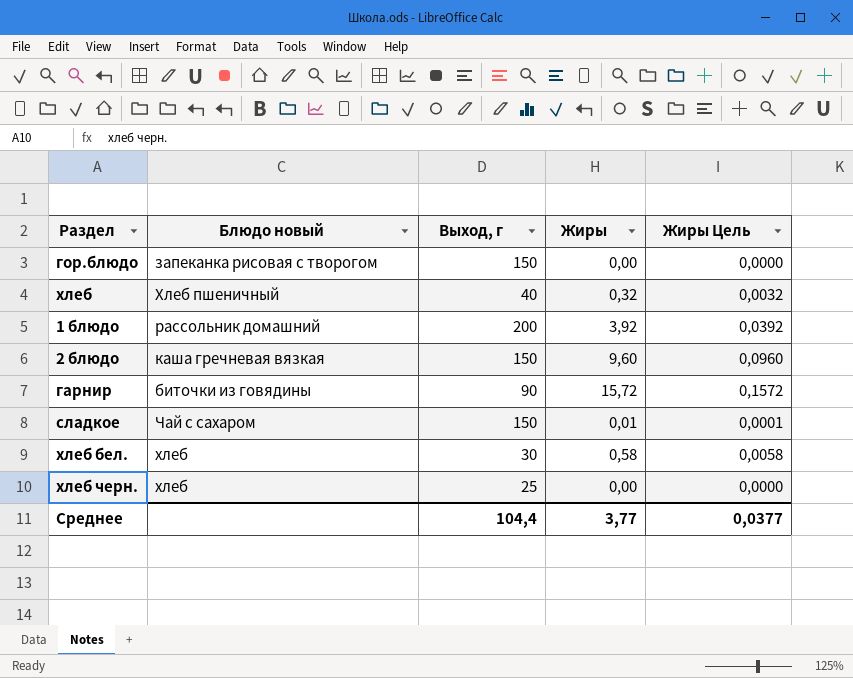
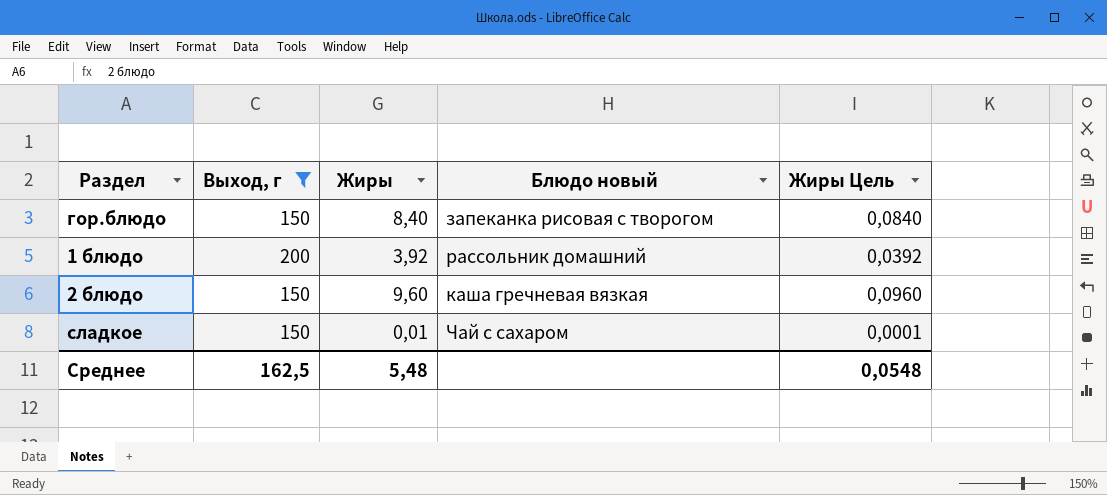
filter: none -> Выход, г >= 150
column Блюдо новый | position: 2 -> 4
гор.блюдо | Жиры: 0,00 -> 8,40
гор.блюдо | Жиры Цель: 0,0000 -> 0,0840
Среднее | Выход, г: 104,4 -> 162,5
Среднее | Жиры: 3,77 -> 5,48
Среднее | Жиры Цель: 0,0377 -> 0,0548

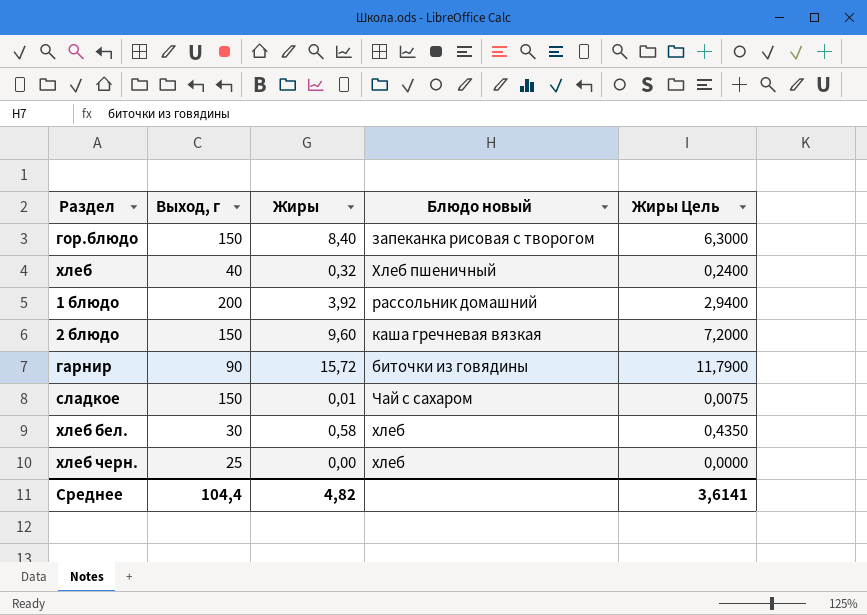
filter: Выход, г >= 150 -> none
column Жиры Цель | formula: [Жиры] * 0,01 -> [Жиры] * 0,75
Среднее | Выход, г: 162,5 -> 104,4
Среднее | Жиры: 5,48 -> 4,82
Среднее | Жиры Цель: 0,0548 -> 3,6141

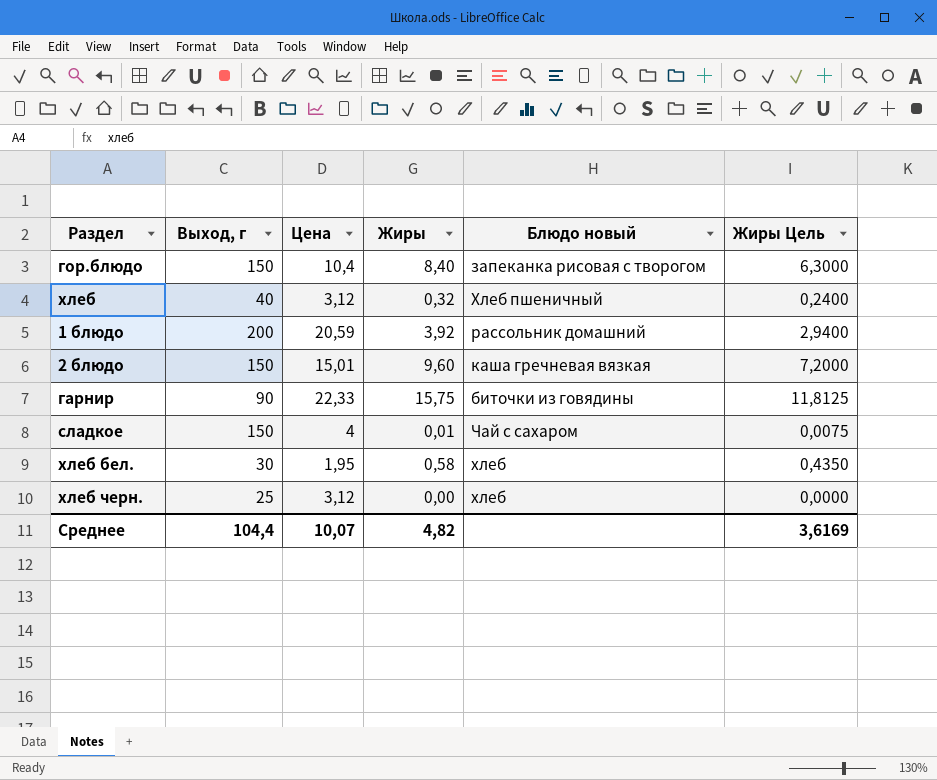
column Цена | position: none -> 3
гарнир | Жиры: 15,72 -> 15,75
гарнир | Жиры Цель: 11,7900 -> 11,8125
Среднее | Жиры Цель: 3,6141 -> 3,6169

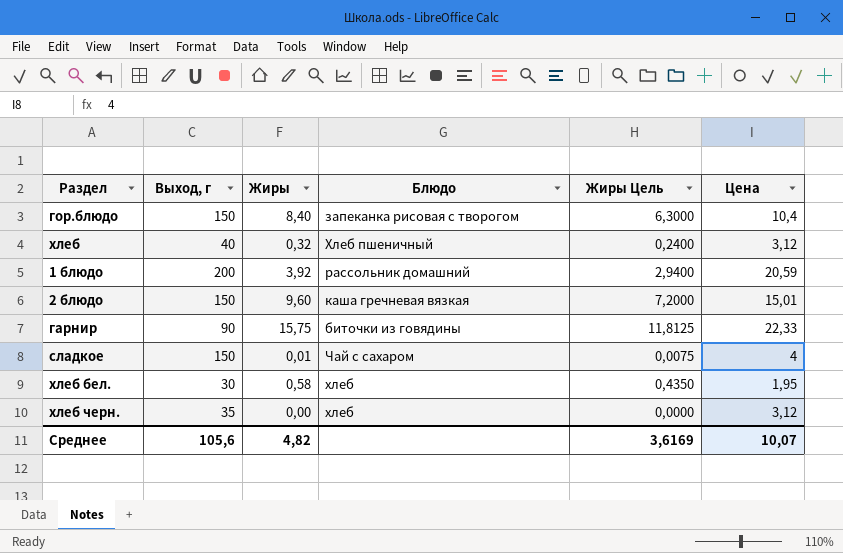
column name: Блюдо новый -> Блюдо
column Цена | position: 3 -> 6
хлеб черн. | Выход, г: 25 -> 35
Среднее | Выход, г: 104,4 -> 105,6

